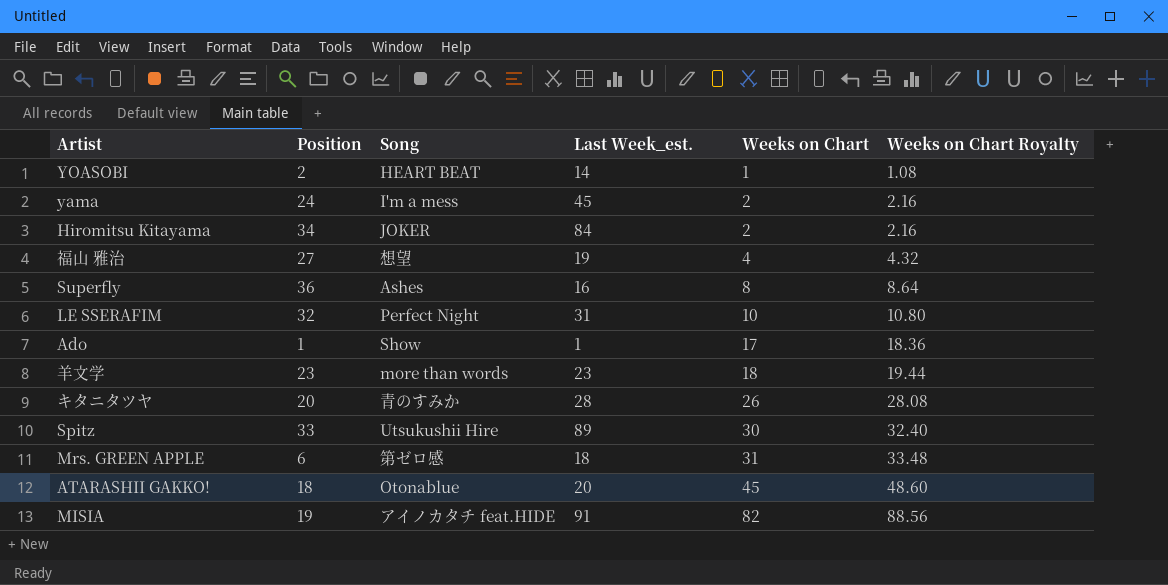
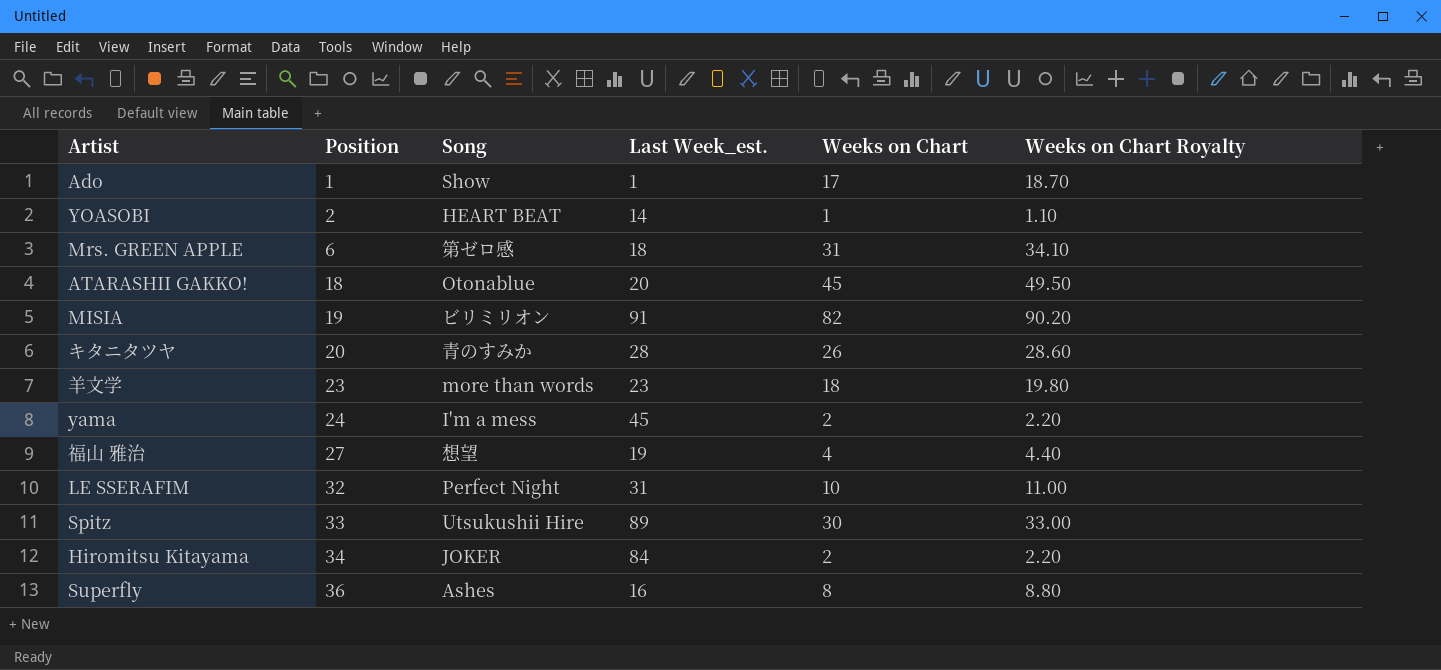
row order: Weeks on Chart ascending -> Position ascending
column Weeks on Chart Royalty | formula: [Weeks on Chart] * 1.08 -> [Weeks on Chart] * 1.1
MISIA | Song: アイノカタチ feat.HIDE -> ビリミリオン

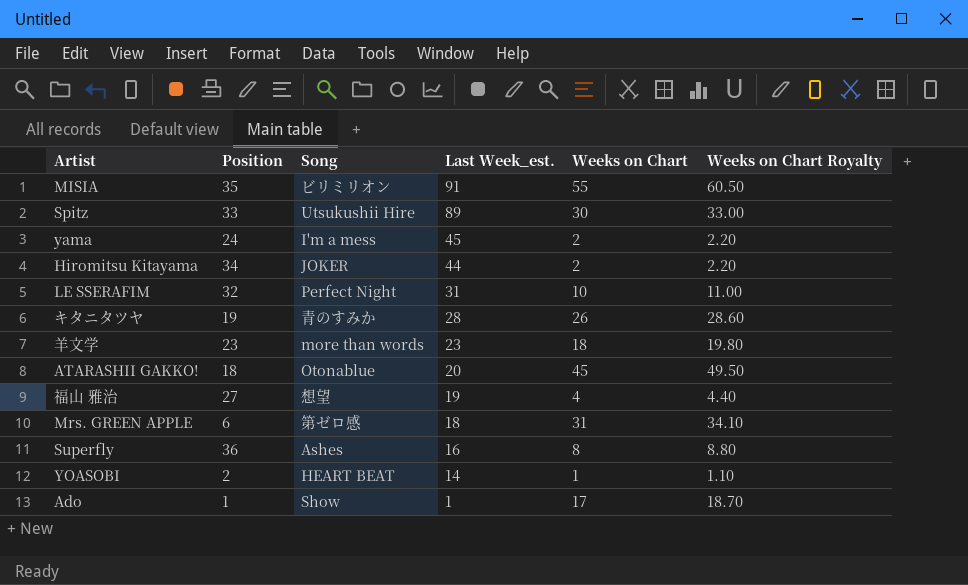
row order: Position ascending -> Last Week_est. descending
MISIA | Position: 19 -> 35
MISIA | Weeks on Chart: 82 -> 55
MISIA | Weeks on Chart Royalty: 90.20 -> 60.50
Hiromitsu Kitayama | Last Week_est.: 84 -> 44
キタニタツヤ | Position: 20 -> 19

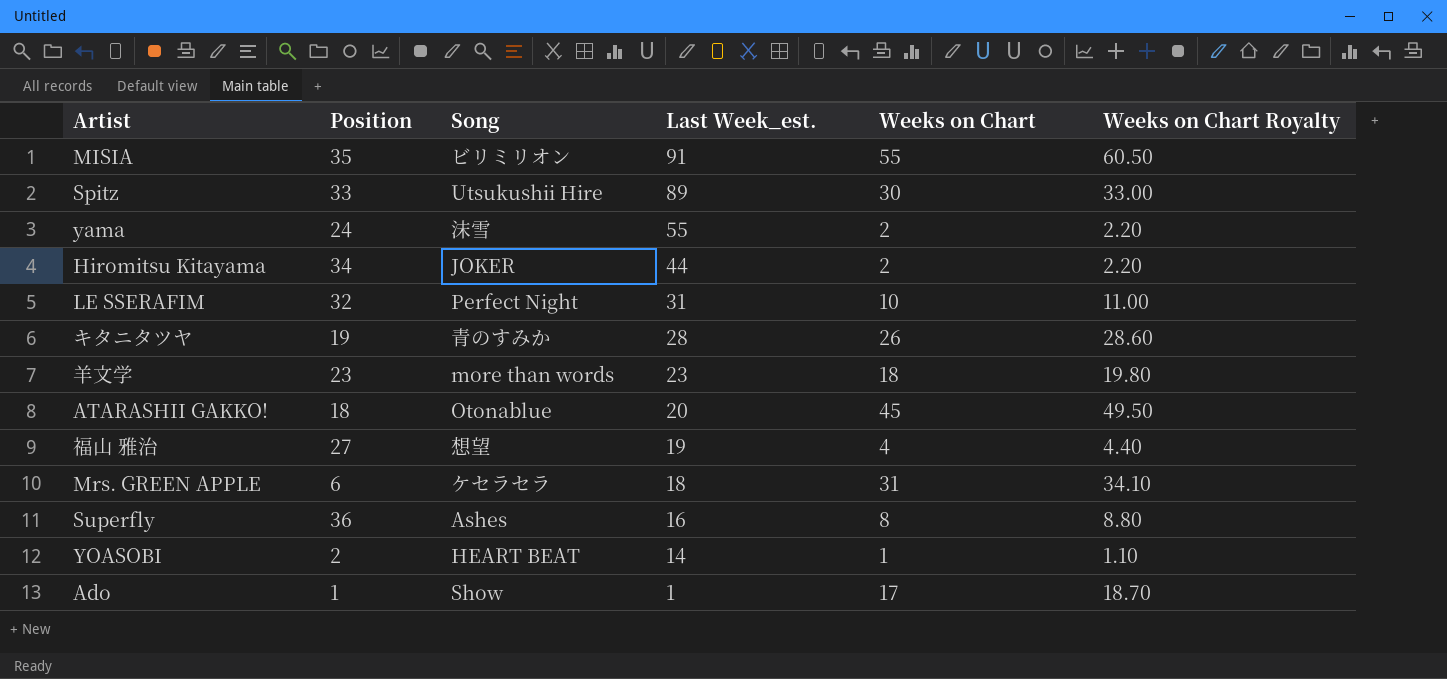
yama | Song: I'm a mess -> 沫雪
yama | Last Week_est.: 45 -> 55
Mrs. GREEN APPLE | Song: 第ゼロ感 -> ケセラセラ

